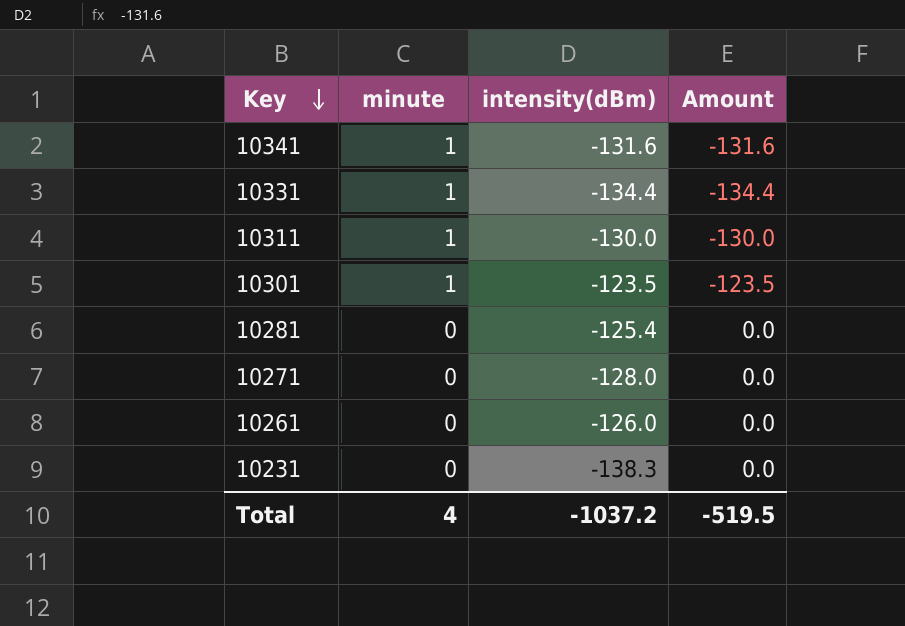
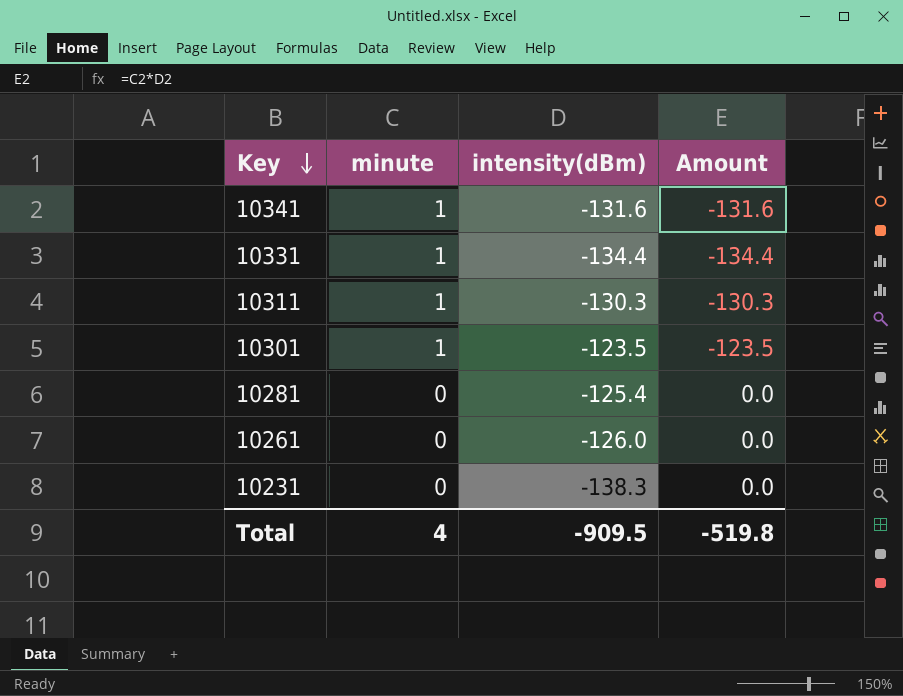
row 10271: 0 | -128.0 | 0.0 -> none
10311 | intensity(dBm): -130.0 -> -130.3
10311 | Amount: -130.0 -> -130.3
Total | intensity(dBm): -1037.2 -> -909.5
Total | Amount: -519.5 -> -519.8

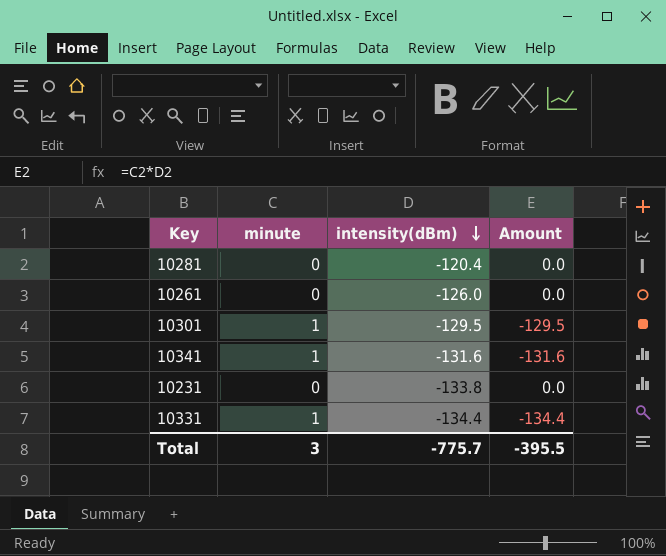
row order: Key descending -> intensity(dBm) descending
row 10311: 1 | -130.3 | -130.3 -> none
10281 | intensity(dBm): -125.4 -> -120.4
10301 | intensity(dBm): -123.5 -> -129.5
10301 | Amount: -123.5 -> -129.5
10231 | intensity(dBm): -138.3 -> -133.8
Total | minute: 4 -> 3
Total | intensity(dBm): -909.5 -> -775.7
Total | Amount: -519.8 -> -395.5

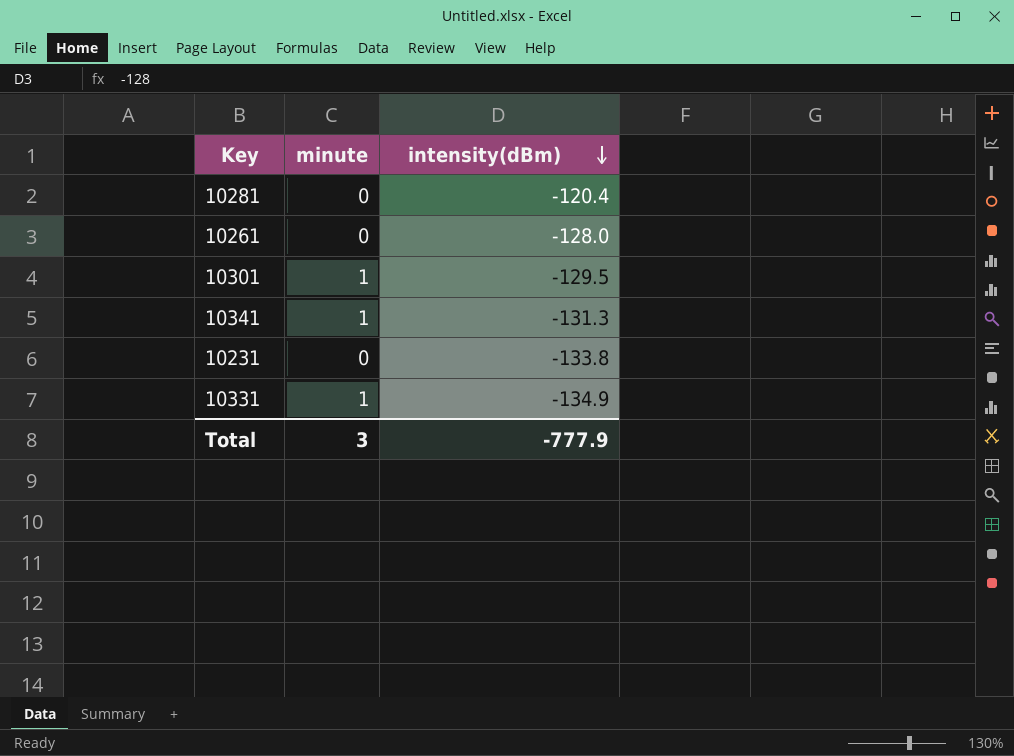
column Amount | formula: [minute] * [intensity(dBm)] -> none
10261 | intensity(dBm): -126.0 -> -128.0
10341 | intensity(dBm): -131.6 -> -131.3
10331 | intensity(dBm): -134.4 -> -134.9
Total | intensity(dBm): -775.7 -> -777.9

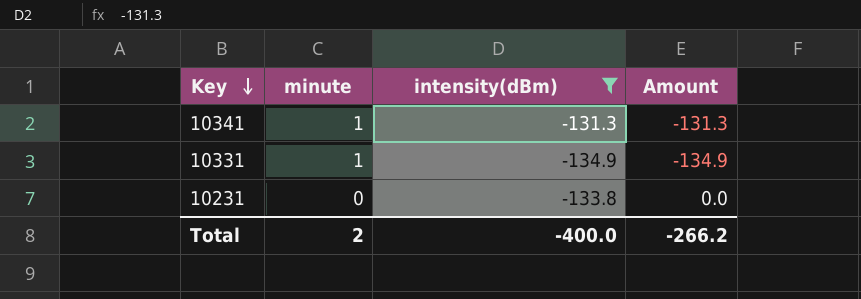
filter: none -> intensity(dBm) <= -131.3
row order: intensity(dBm) descending -> Key descending
column Amount | formula: none -> [minute] * [intensity(dBm)]
Total | minute: 3 -> 2
Total | intensity(dBm): -777.9 -> -400.0

